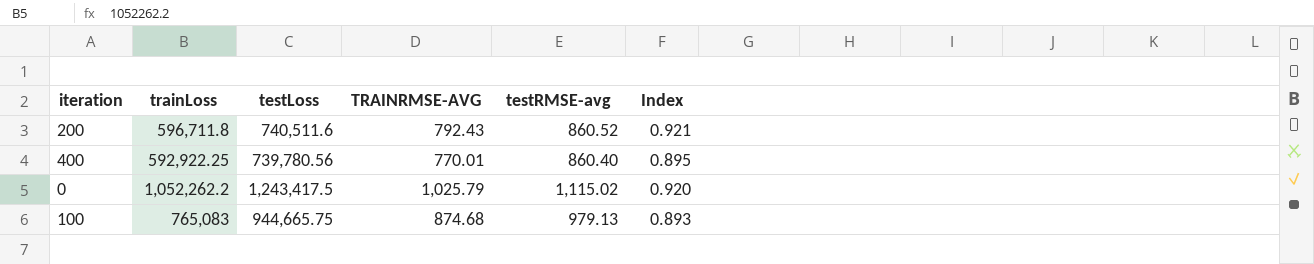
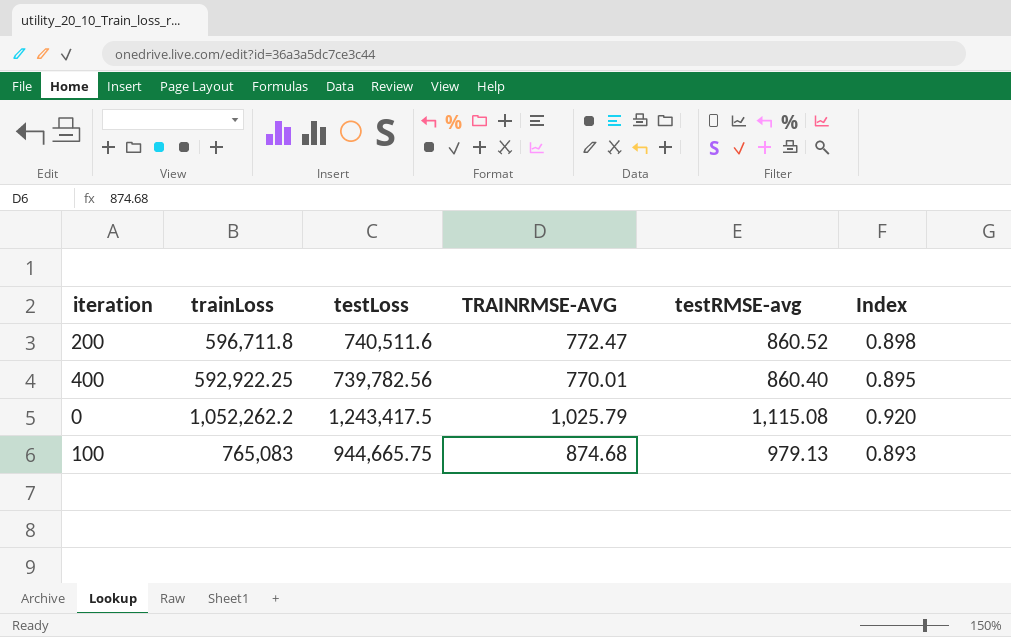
200 | TRAINRMSE-AVG: 792.43 -> 772.47
200 | Index: 0.921 -> 0.898
400 | testLoss: 739,780.56 -> 739,782.56
0 | testRMSE-avg: 1,115.02 -> 1,115.08

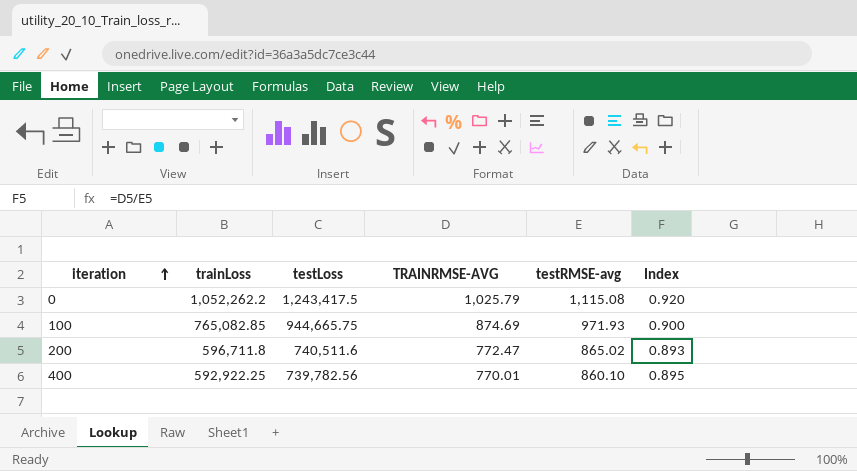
row order: none -> iteration ascending
100 | trainLoss: 765,083 -> 765,082.85
100 | TRAINRMSE-AVG: 874.68 -> 874.69
100 | testRMSE-avg: 979.13 -> 971.93
100 | Index: 0.893 -> 0.900
200 | testRMSE-avg: 860.52 -> 865.02
200 | Index: 0.898 -> 0.893
400 | testRMSE-avg: 860.40 -> 860.10

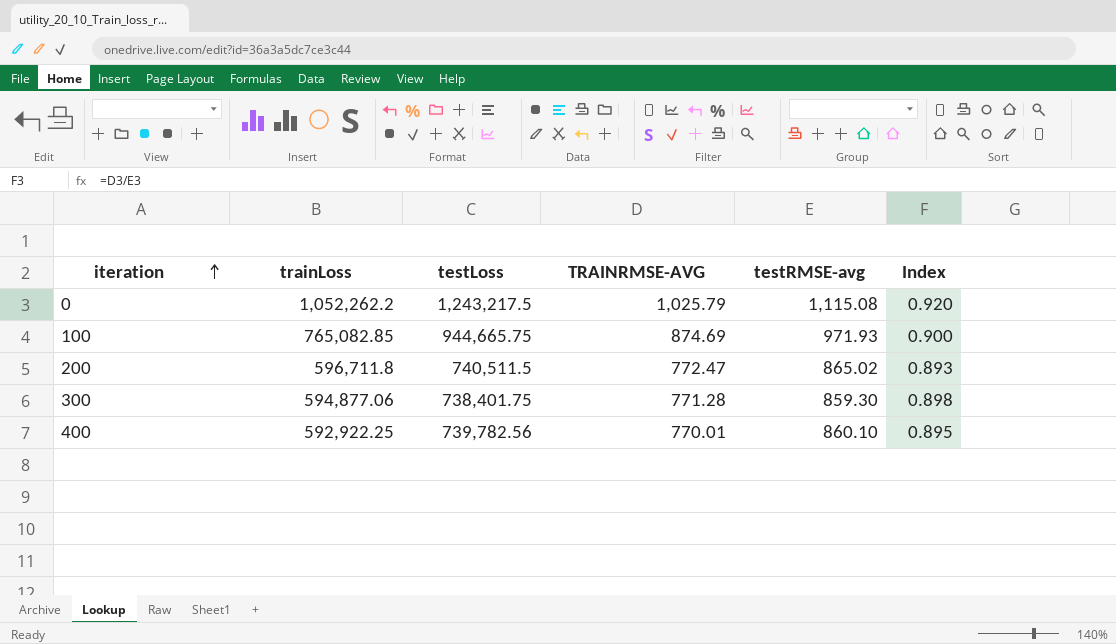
0 | testLoss: 1,243,417.5 -> 1,243,217.5
200 | testLoss: 740,511.6 -> 740,511.5
row 300: none -> 594,877.06 | 738,401.75 | 771.28 | 859.30 | 0.898

